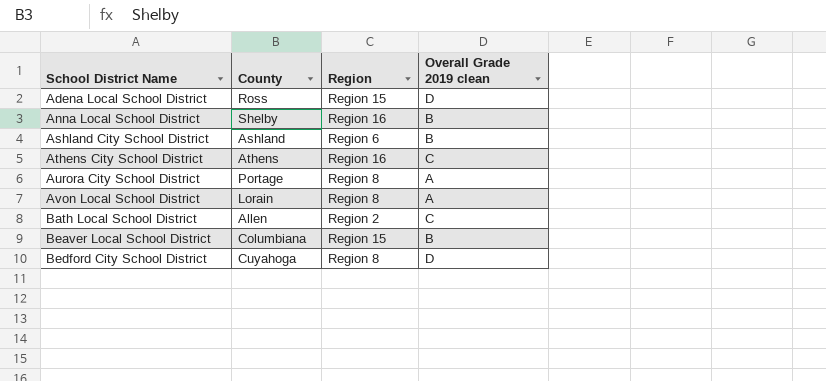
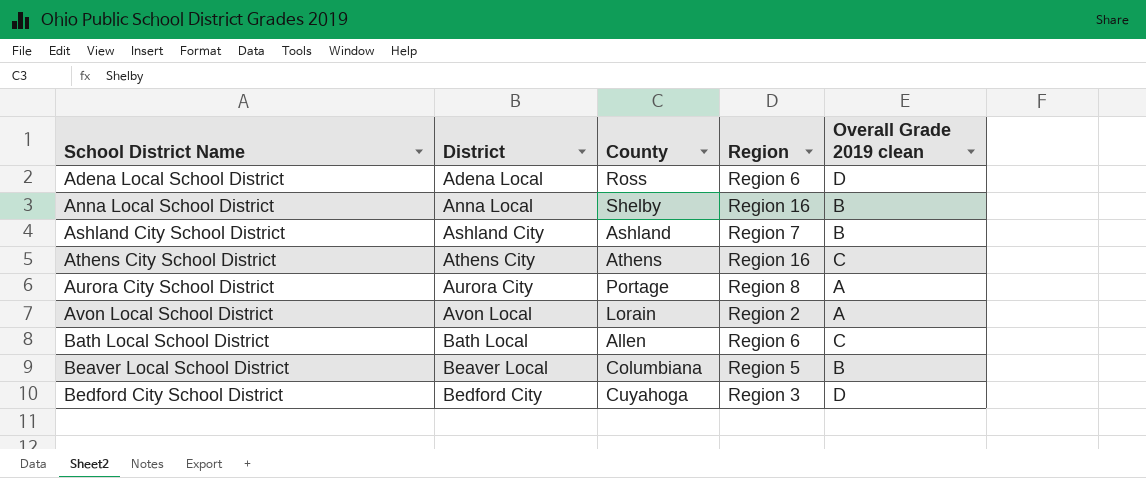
column District | position: none -> 2
Adena Local School District | Region: Region 15 -> Region 6
Ashland City School District | Region: Region 6 -> Region 7
Avon Local School District | Region: Region 8 -> Region 2
Bath Local School District | Region: Region 2 -> Region 6
Beaver Local School District | Region: Region 15 -> Region 5
Bedford City School District | Region: Region 8 -> Region 3

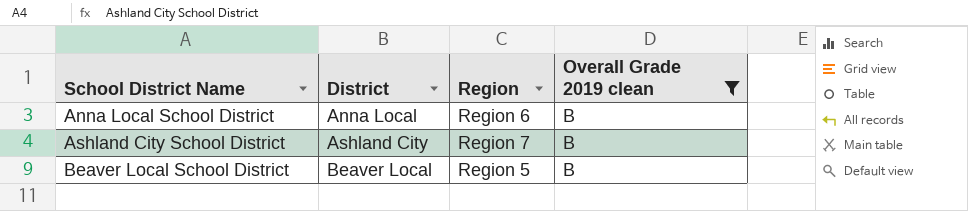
filter: none -> Overall Grade 2019 clean = B
column County | position: 3 -> none
Anna Local School District | Region: Region 16 -> Region 6

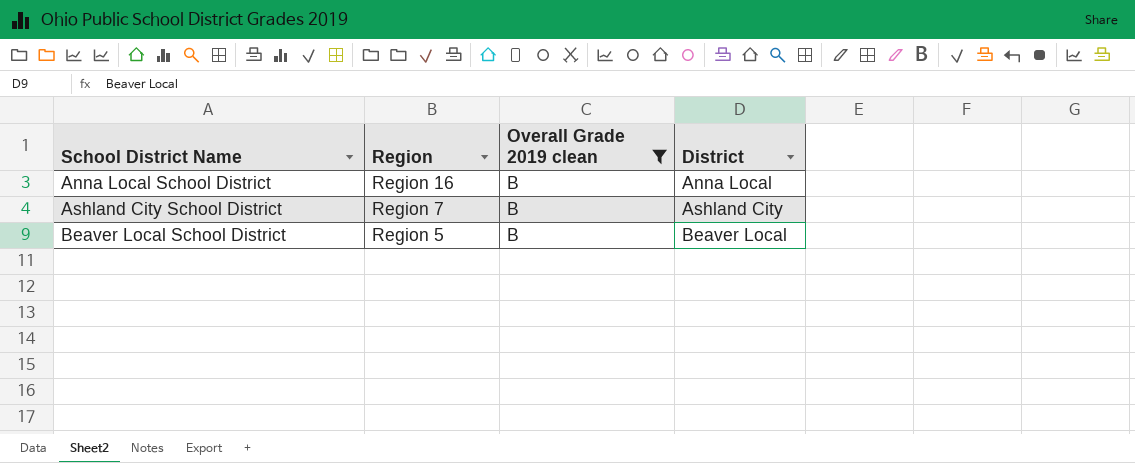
column District | position: 2 -> 4
Anna Local School District | Region: Region 6 -> Region 16

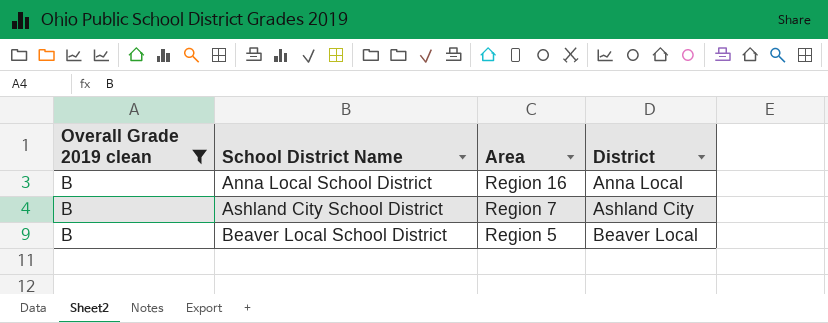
column Overall Grade 2019 clean | position: 3 -> 1
column name: Region -> Area

